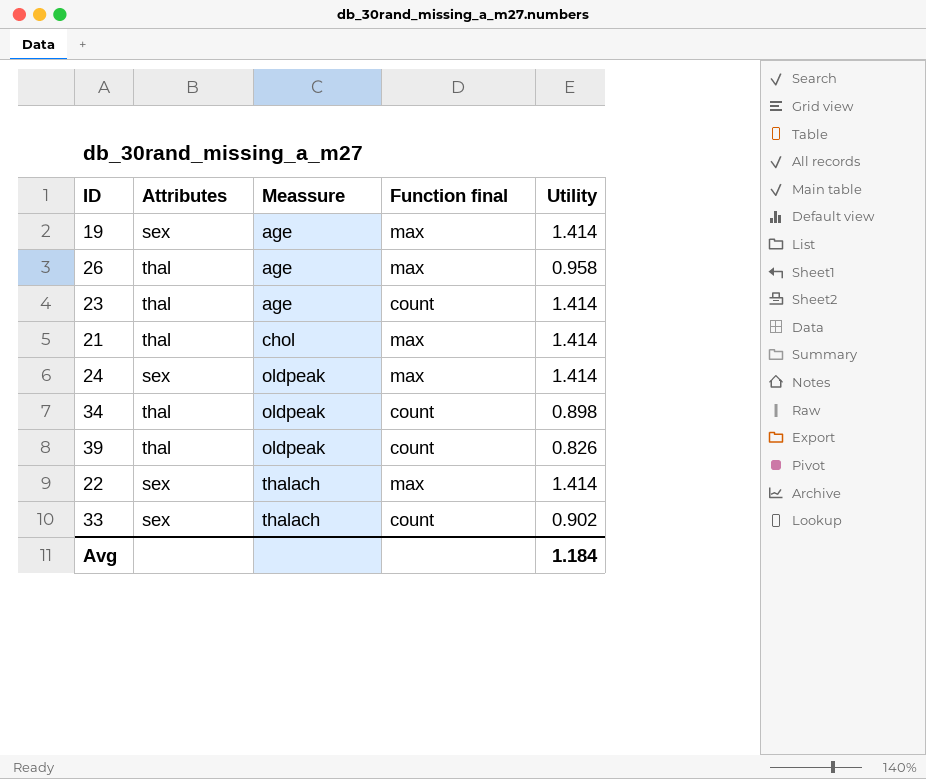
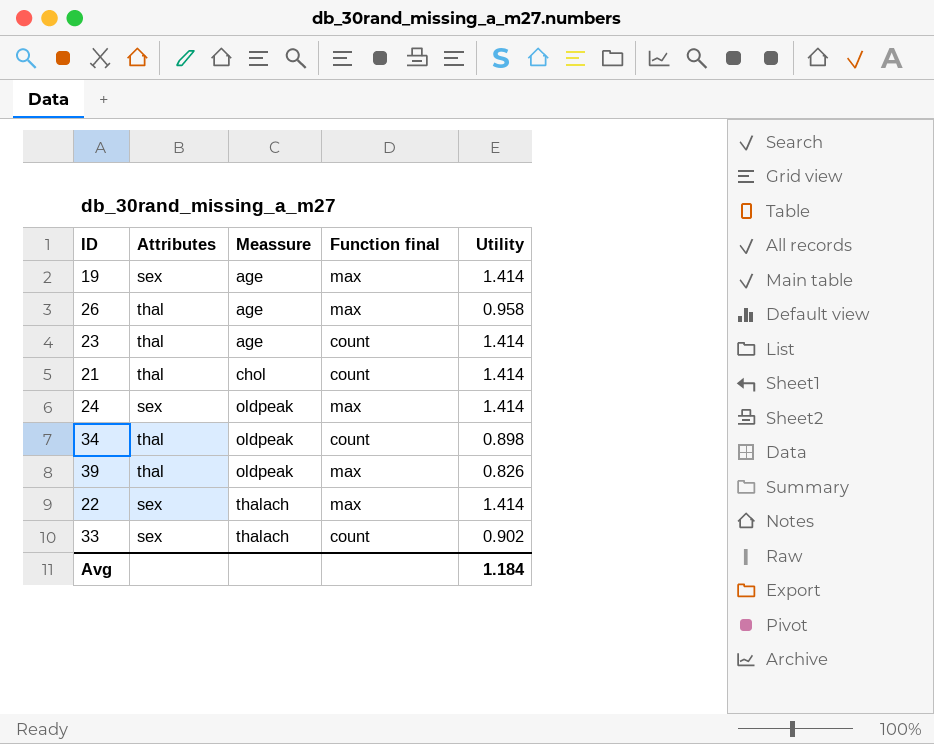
21 | Function final: max -> count
39 | Function final: count -> max

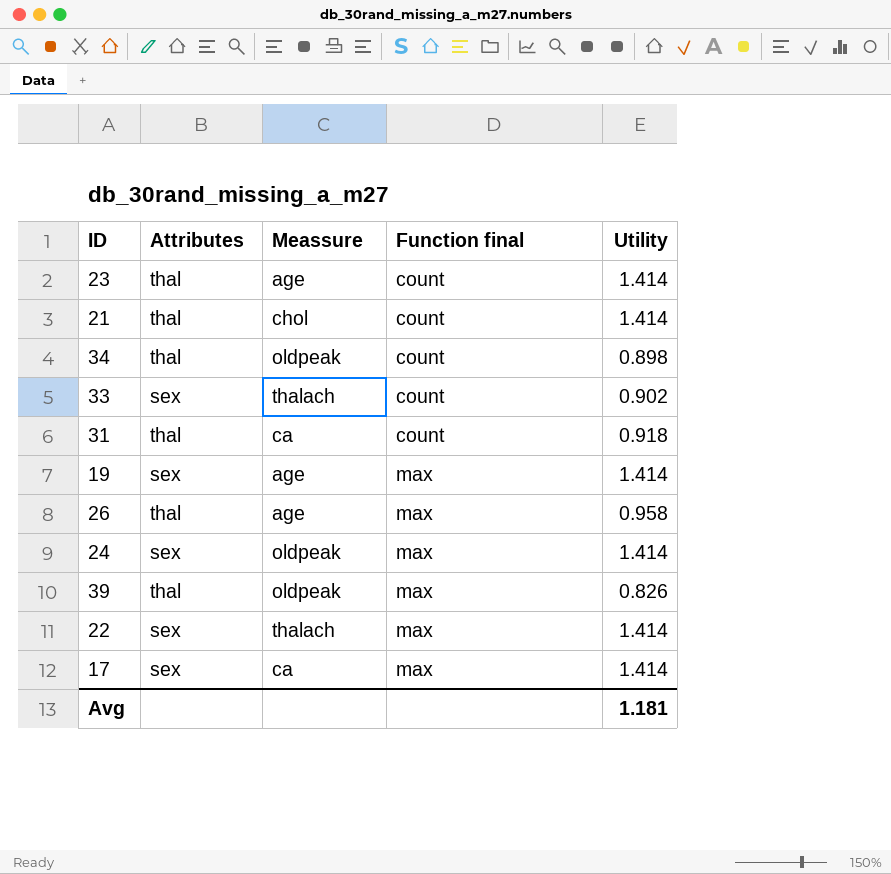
row order: Meassure ascending -> Function final ascending
row 31: none -> thal | ca | count | 0.918
row 17: none -> sex | ca | max | 1.414
Avg | Utility: 1.184 -> 1.181

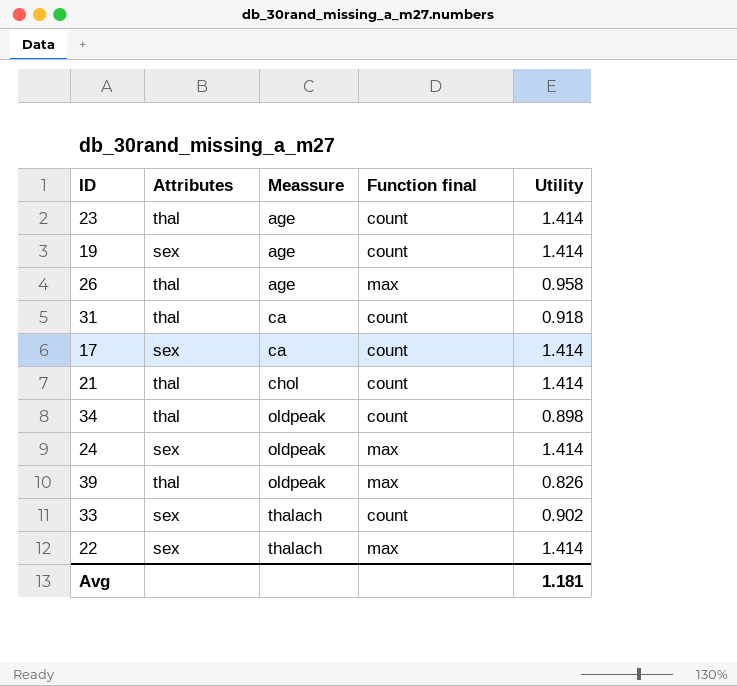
row order: Function final ascending -> Meassure ascending
19 | Function final: max -> count
17 | Function final: max -> count

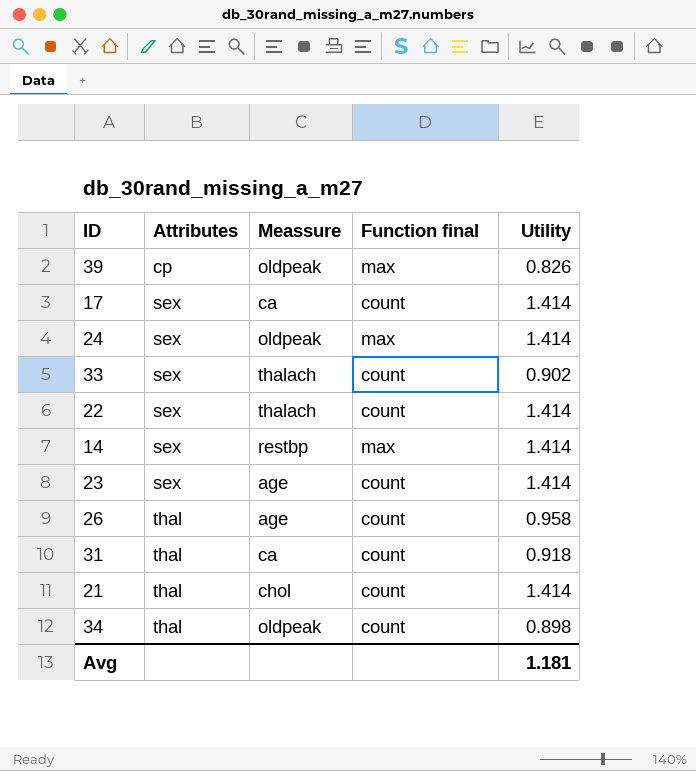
row order: Meassure ascending -> Attributes ascending
row 19: sex | age | count | 1.414 -> none
39 | Attributes: thal -> cp
22 | Function final: max -> count
row 14: none -> sex | restbp | max | 1.414
23 | Attributes: thal -> sex
26 | Function final: max -> count

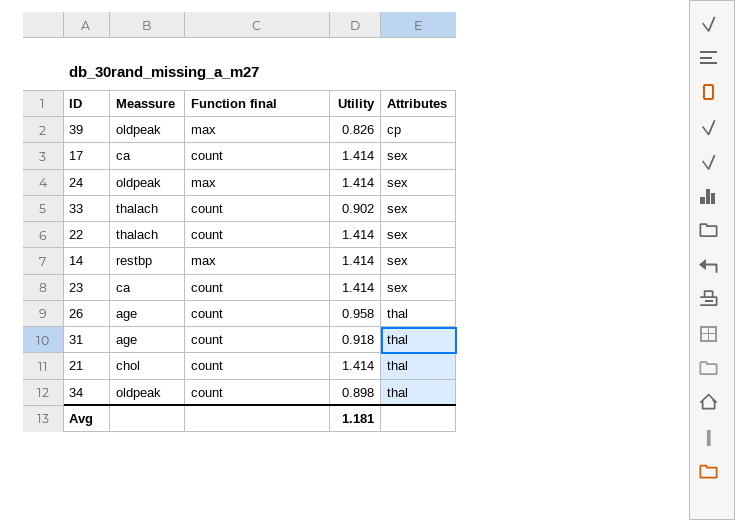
column Attributes | position: 2 -> 5
23 | Meassure: age -> ca
31 | Meassure: ca -> age

